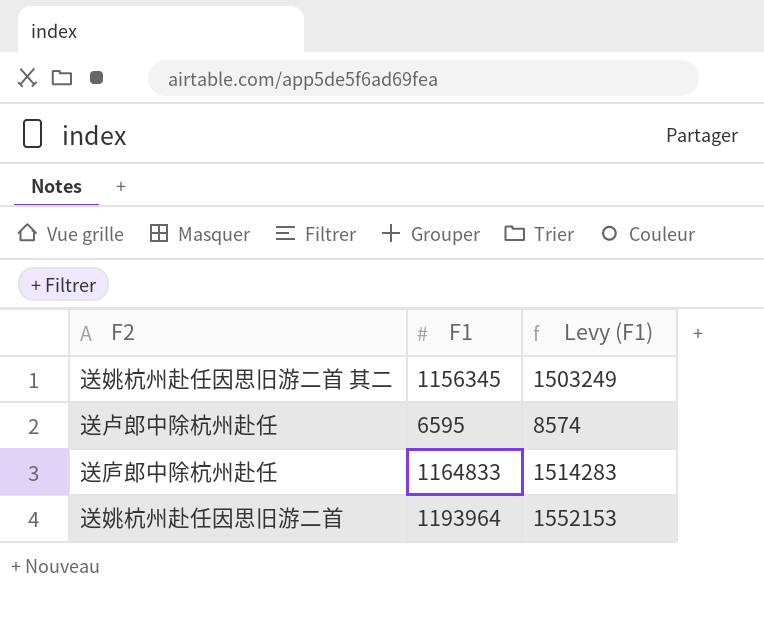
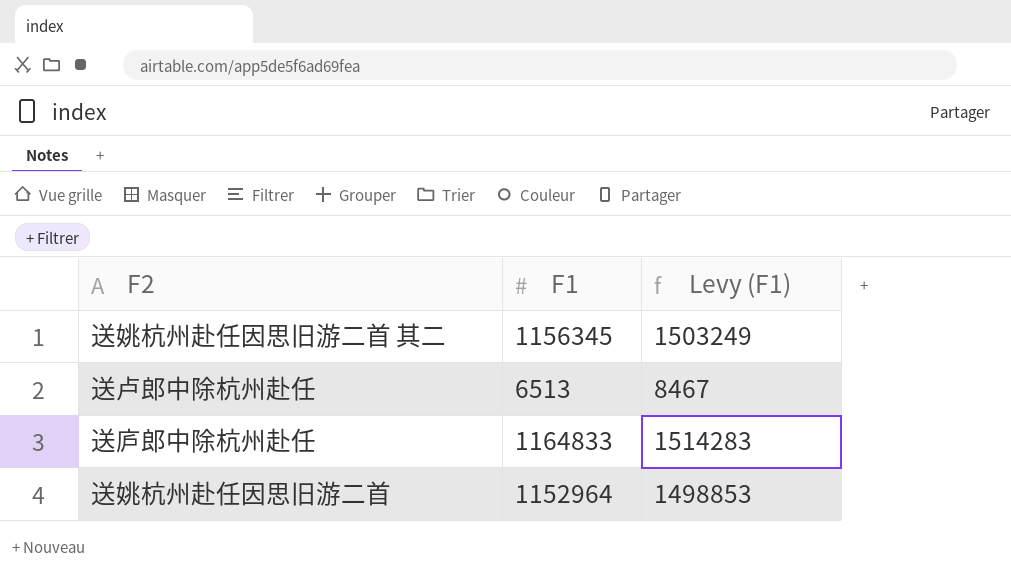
送卢郎中除杭州赴任 | F1: 6595 -> 6513
送卢郎中除杭州赴任 | Levy (F1): 8574 -> 8467
送姚杭州赴任因思旧游二首 | F1: 1193964 -> 1152964
送姚杭州赴任因思旧游二首 | Levy (F1): 1552153 -> 1498853

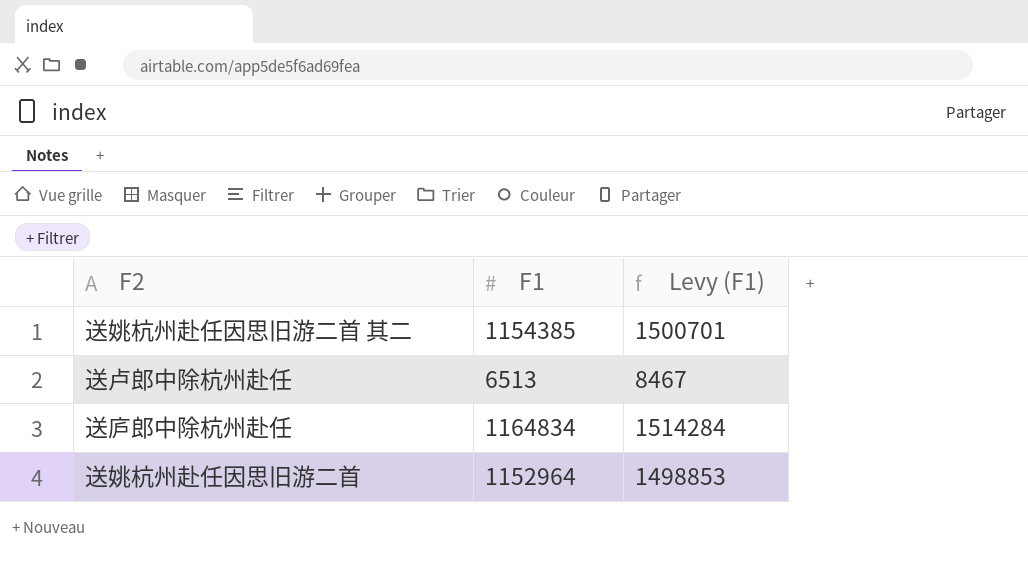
送姚杭州赴任因思旧游二首 其二 | F1: 1156345 -> 1154385
送姚杭州赴任因思旧游二首 其二 | Levy (F1): 1503249 -> 1500701
送庐郎中除杭州赴任 | F1: 1164833 -> 1164834
送庐郎中除杭州赴任 | Levy (F1): 1514283 -> 1514284

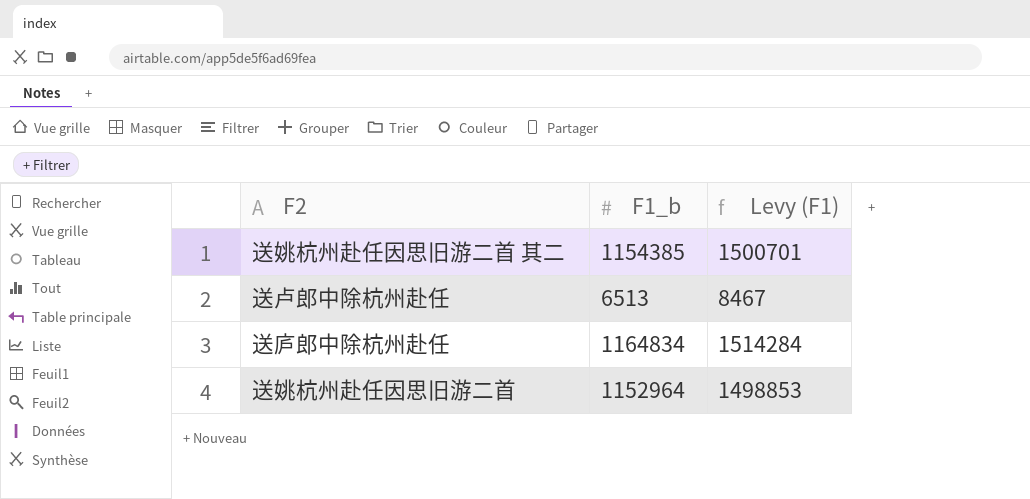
column name: F1 -> F1_b

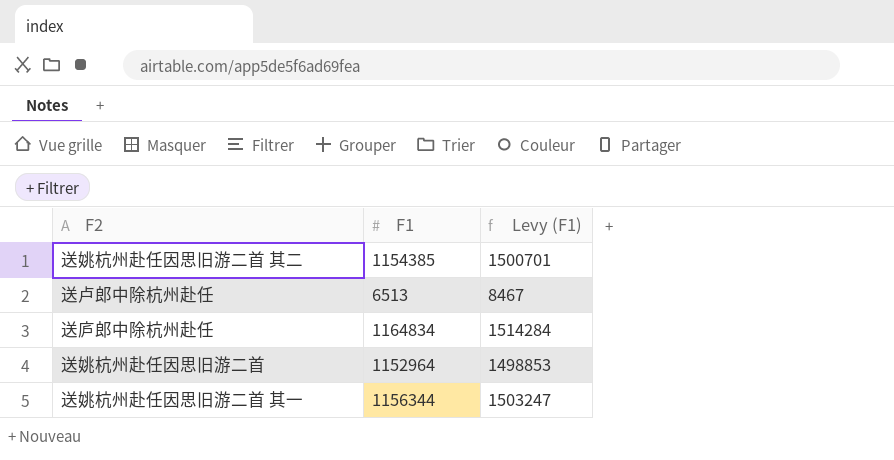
column name: F1_b -> F1
row 送姚杭州赴任因思旧游二首 其一: none -> 1156344 | 1503247

